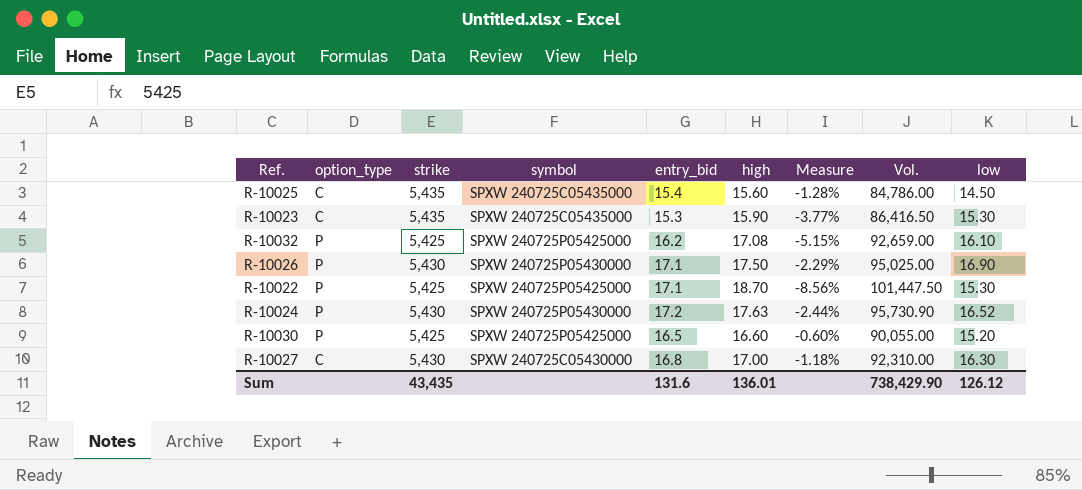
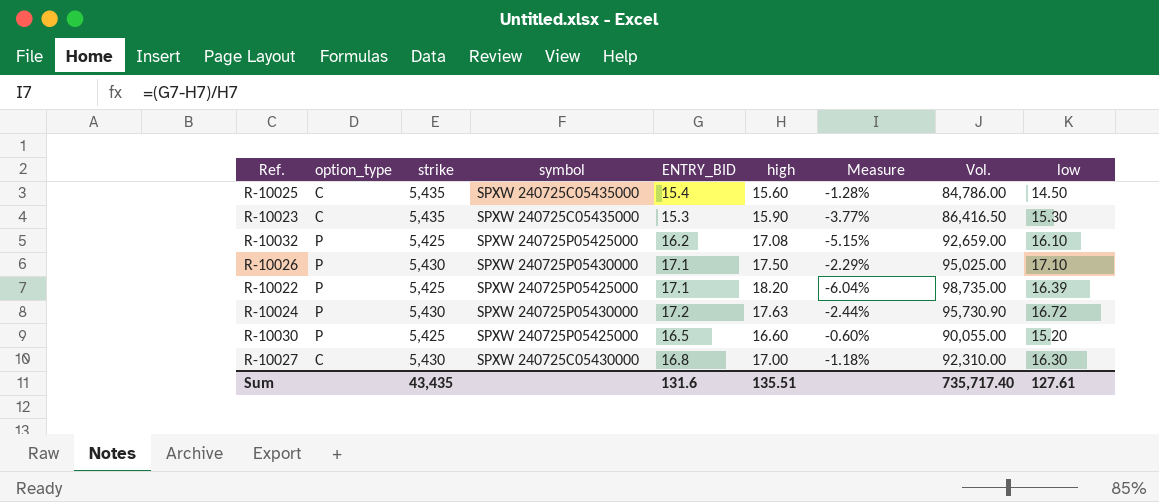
column name: entry_bid -> ENTRY_BID
R-10026 | low: 16.90 -> 17.10
R-10022 | high: 18.70 -> 18.20
R-10022 | Measure: -8.56% -> -6.04%
R-10022 | Vol.: 101,447.50 -> 98,735.00
R-10022 | low: 15.30 -> 16.39
R-10024 | low: 16.52 -> 16.72
Sum | high: 136.01 -> 135.51
Sum | Vol.: 738,429.90 -> 735,717.40
Sum | low: 126.12 -> 127.61

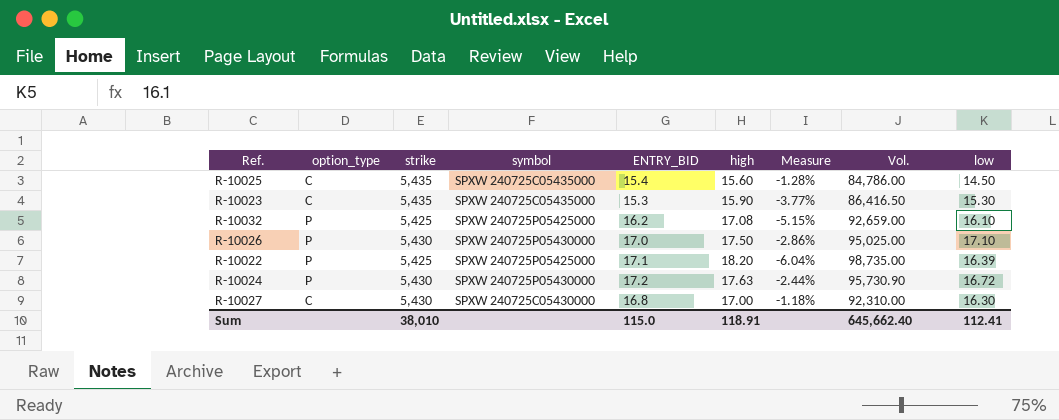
row R-10030: P | 5,425 | SPXW 240725P05425000 | 16.5 | 16.60 | -0.60% | 90,055.00 | 15.20 -> none
R-10026 | ENTRY_BID: 17.1 -> 17.0
R-10026 | Measure: -2.29% -> -2.86%
Sum | strike: 43,435 -> 38,010
Sum | ENTRY_BID: 131.6 -> 115.0
Sum | high: 135.51 -> 118.91
Sum | Vol.: 735,717.40 -> 645,662.40
Sum | low: 127.61 -> 112.41

